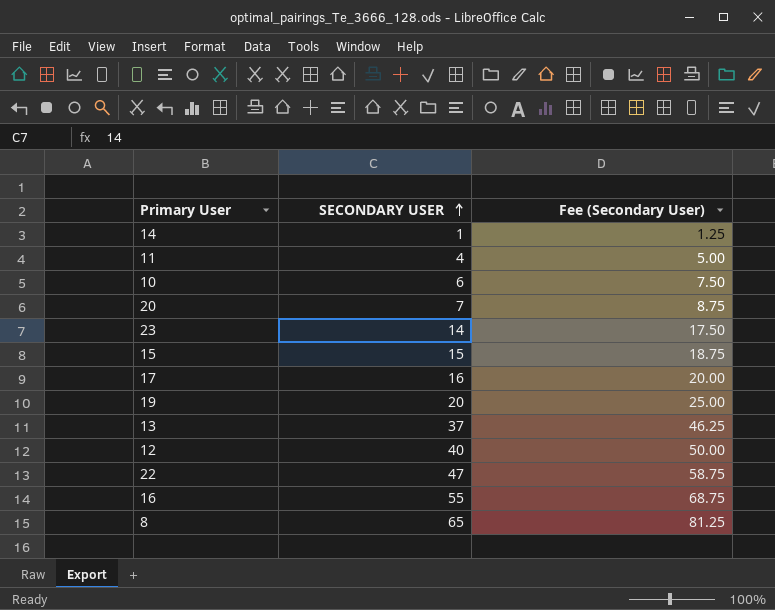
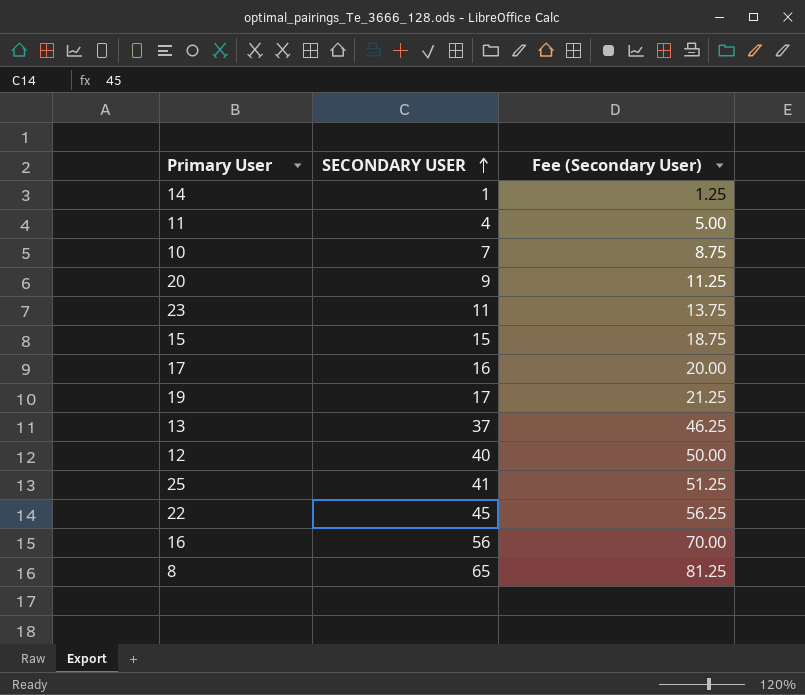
10 | SECONDARY USER: 6 -> 7
10 | Fee (Secondary User): 7.50 -> 8.75
20 | SECONDARY USER: 7 -> 9
20 | Fee (Secondary User): 8.75 -> 11.25
23 | SECONDARY USER: 14 -> 11
23 | Fee (Secondary User): 17.50 -> 13.75
19 | SECONDARY USER: 20 -> 17
19 | Fee (Secondary User): 25.00 -> 21.25
row 25: none -> 41 | 51.25
22 | SECONDARY USER: 47 -> 45
22 | Fee (Secondary User): 58.75 -> 56.25
16 | SECONDARY USER: 55 -> 56
16 | Fee (Secondary User): 68.75 -> 70.00

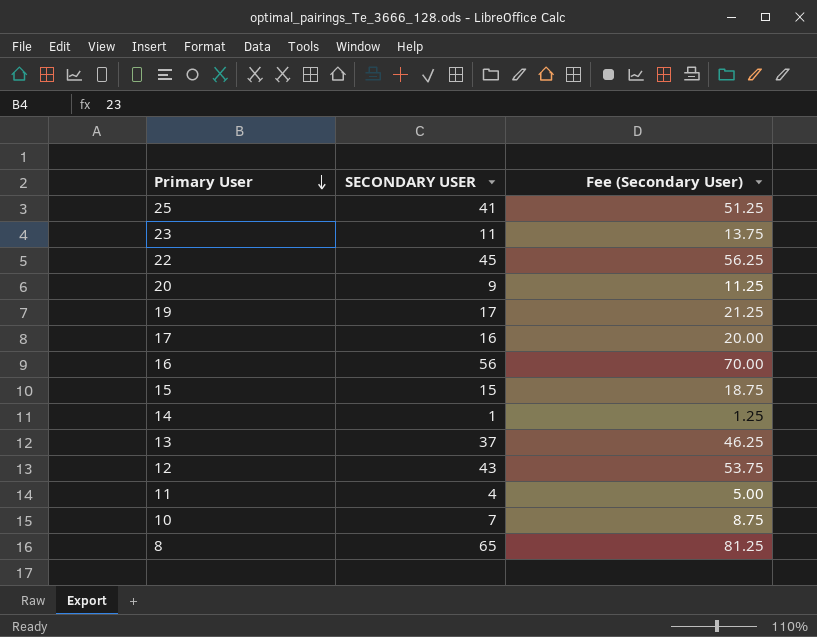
row order: SECONDARY USER ascending -> Primary User descending
12 | SECONDARY USER: 40 -> 43
12 | Fee (Secondary User): 50.00 -> 53.75

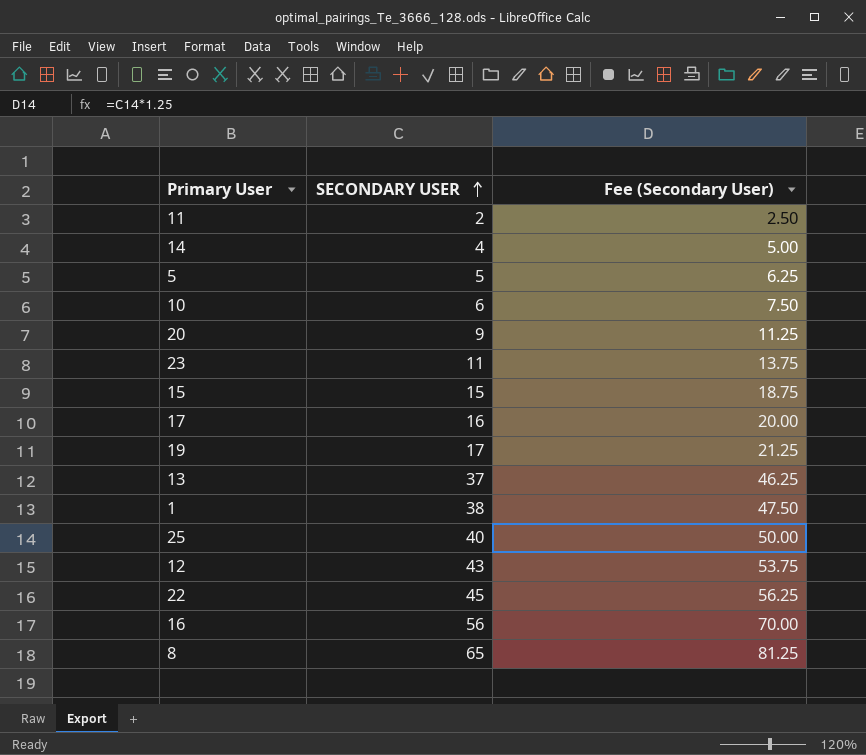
row order: Primary User descending -> SECONDARY USER ascending
11 | SECONDARY USER: 4 -> 2
11 | Fee (Secondary User): 5.00 -> 2.50
14 | SECONDARY USER: 1 -> 4
14 | Fee (Secondary User): 1.25 -> 5.00
row 5: none -> 5 | 6.25
10 | SECONDARY USER: 7 -> 6
10 | Fee (Secondary User): 8.75 -> 7.50
row 1: none -> 38 | 47.50
25 | SECONDARY USER: 41 -> 40
25 | Fee (Secondary User): 51.25 -> 50.00

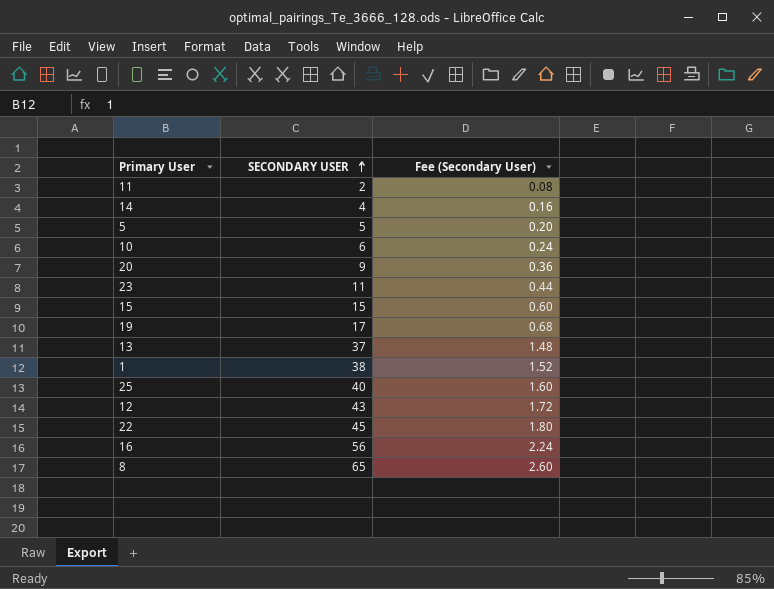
column Fee (Secondary User) | formula: [SECONDARY USER] * 1.25 -> [SECONDARY USER] * 0.04
row 17: 16 | 20.00 -> none

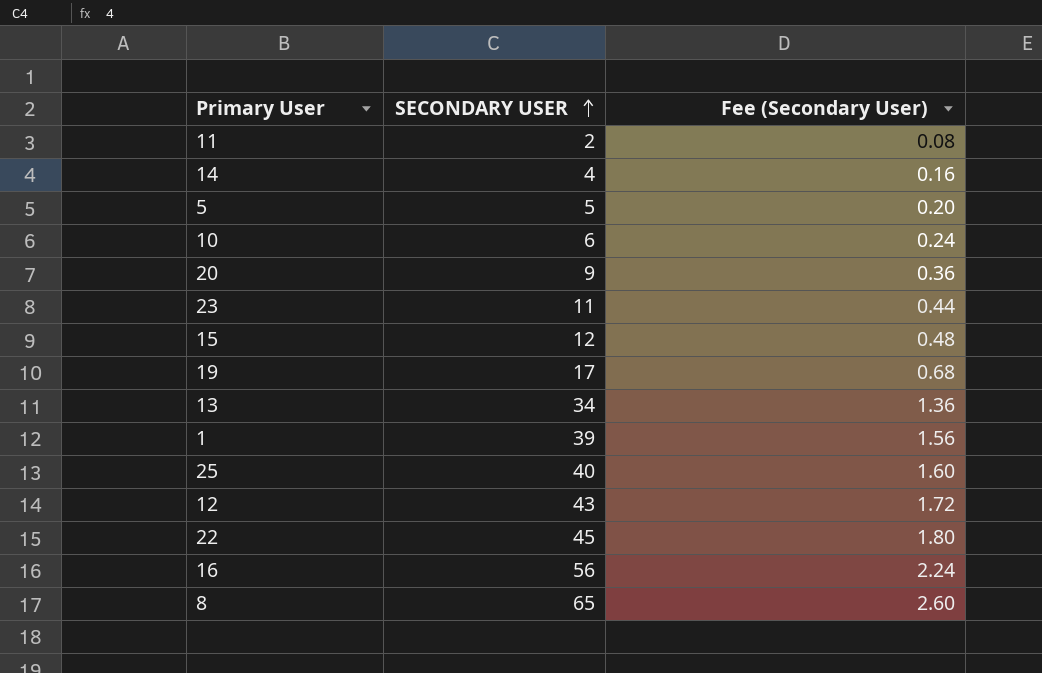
15 | SECONDARY USER: 15 -> 12
15 | Fee (Secondary User): 0.60 -> 0.48
13 | SECONDARY USER: 37 -> 34
13 | Fee (Secondary User): 1.48 -> 1.36
1 | SECONDARY USER: 38 -> 39
1 | Fee (Secondary User): 1.52 -> 1.56

